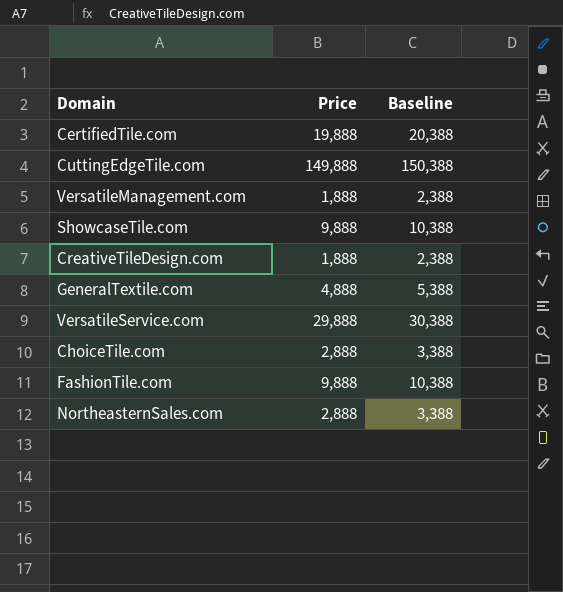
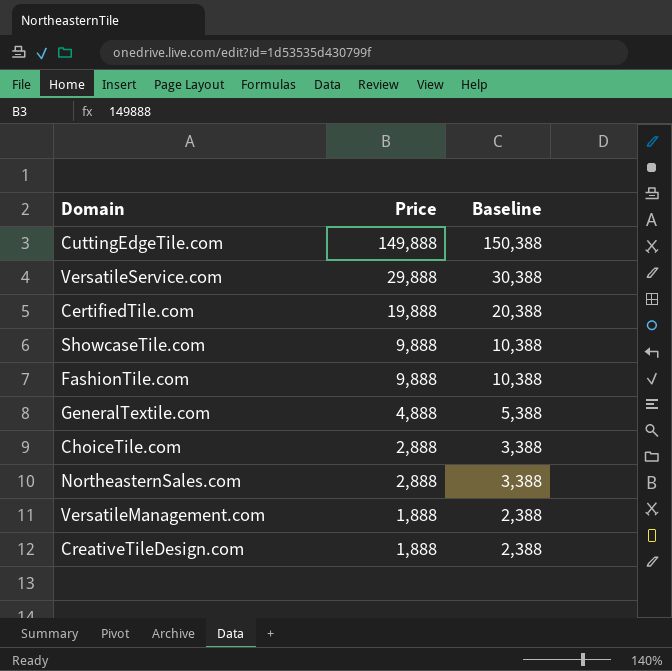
row order: none -> Price descending

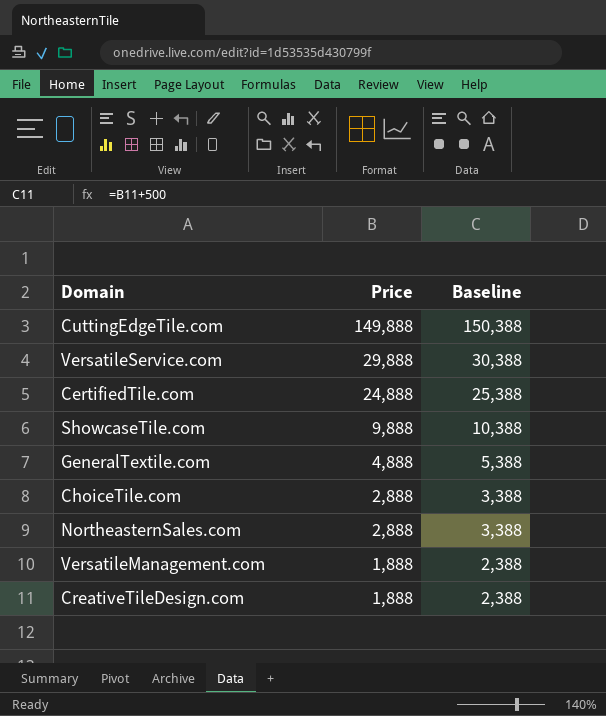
row FashionTile.com: 9,888 | 10,388 -> none
CertifiedTile.com | Price: 19,888 -> 24,888
CertifiedTile.com | Baseline: 20,388 -> 25,388

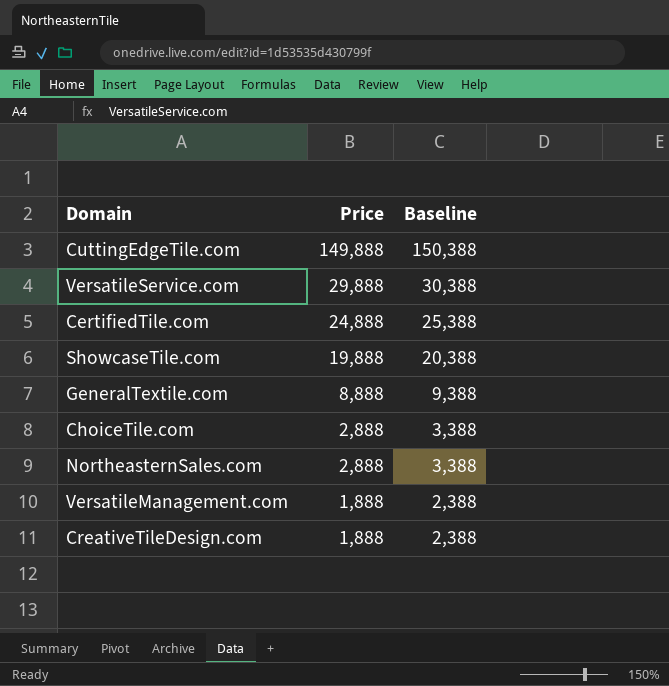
ShowcaseTile.com | Price: 9,888 -> 19,888
ShowcaseTile.com | Baseline: 10,388 -> 20,388
GeneralTextile.com | Price: 4,888 -> 8,888
GeneralTextile.com | Baseline: 5,388 -> 9,388

